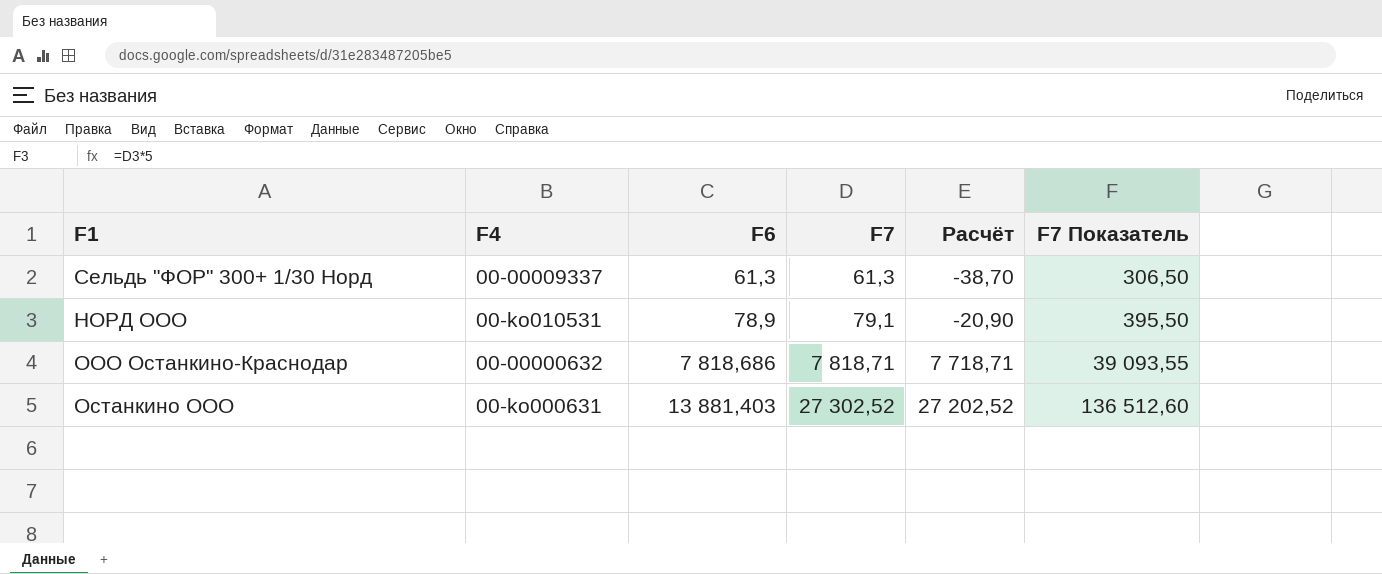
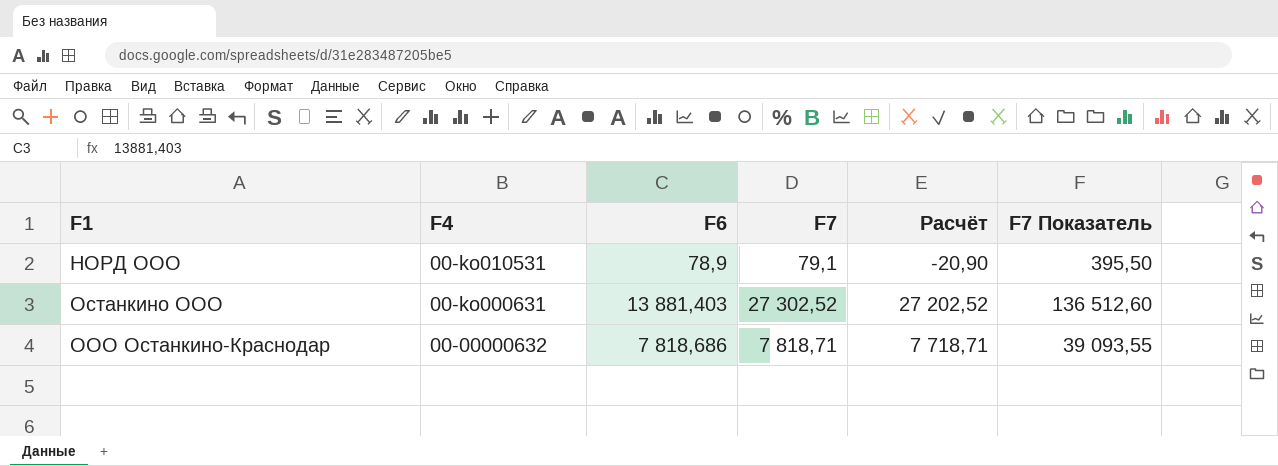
row order: F6 ascending -> F4 descending
row Сельдь "ФОР" 300+ 1/30 Норд: 00-00009337 | 61,3 | 61,3 | -38,70 | 306,50 -> none

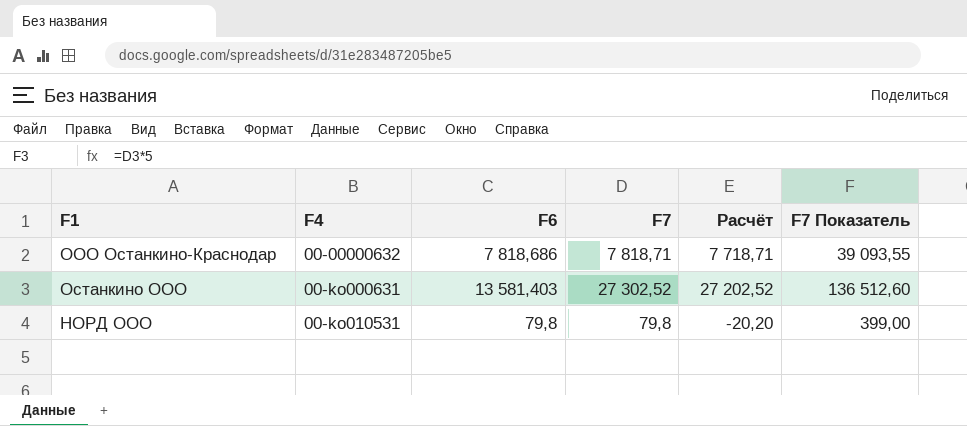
row order: F4 descending -> F4 ascending
Останкино ООО | F6: 13 881,403 -> 13 581,403
НОРД ООО | F6: 78,9 -> 79,8
НОРД ООО | F7: 79,1 -> 79,8
НОРД ООО | Расчёт: -20,90 -> -20,20
НОРД ООО | F7 Показатель: 395,50 -> 399,00

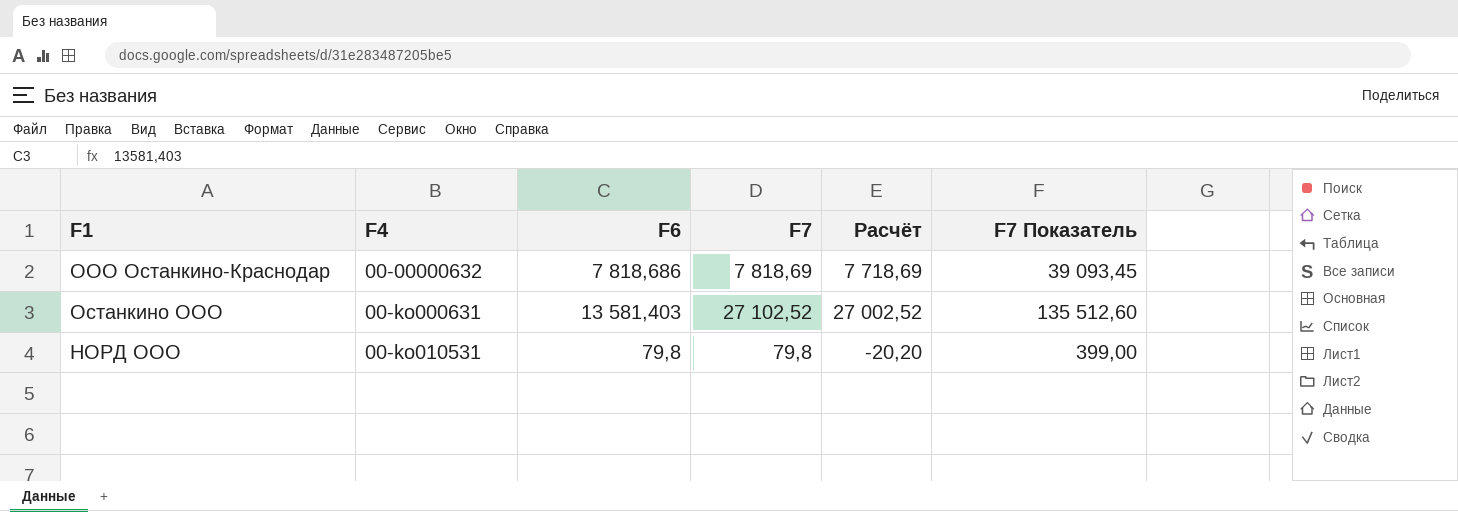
ООО Останкино-Краснодар | F7: 7 818,71 -> 7 818,69
ООО Останкино-Краснодар | Расчёт: 7 718,71 -> 7 718,69
ООО Останкино-Краснодар | F7 Показатель: 39 093,55 -> 39 093,45
Останкино ООО | F7: 27 302,52 -> 27 102,52
Останкино ООО | Расчёт: 27 202,52 -> 27 002,52
Останкино ООО | F7 Показатель: 136 512,60 -> 135 512,60

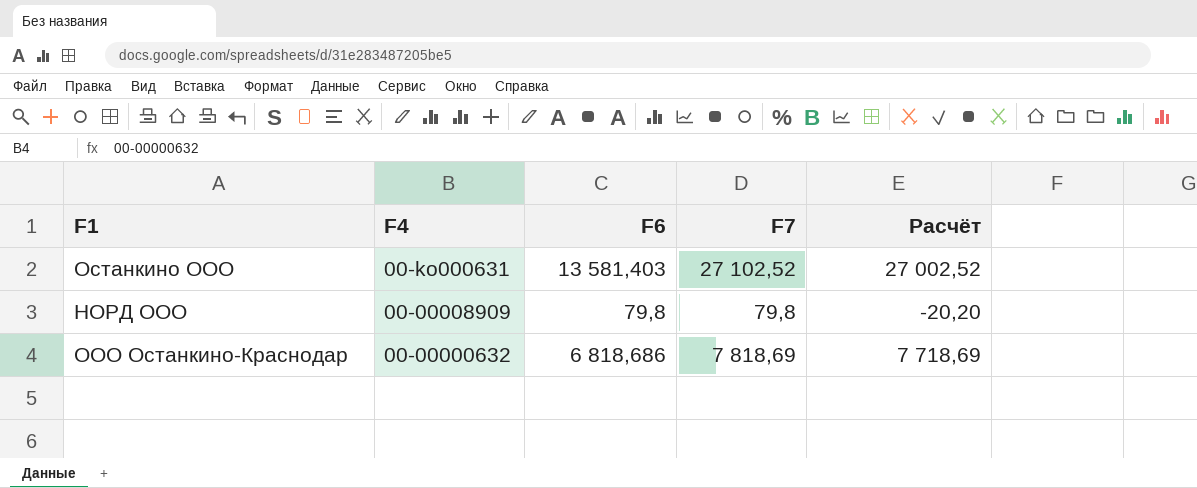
row order: F4 ascending -> F4 descending
column F7 Показатель | formula: [F7] * 5 -> none
НОРД ООО | F4: 00-ko010531 -> 00-00008909
ООО Останкино-Краснодар | F6: 7 818,686 -> 6 818,686

